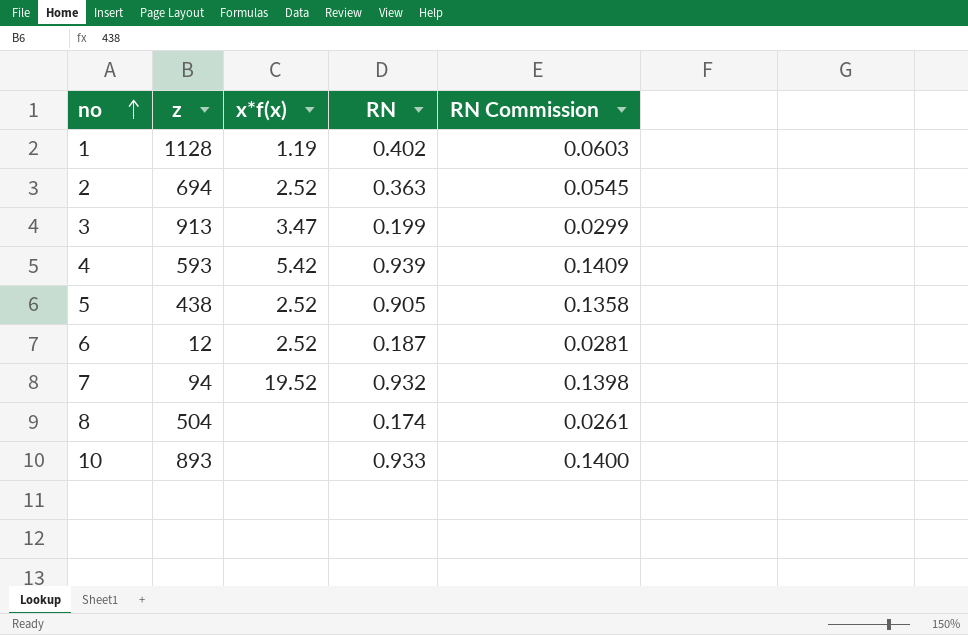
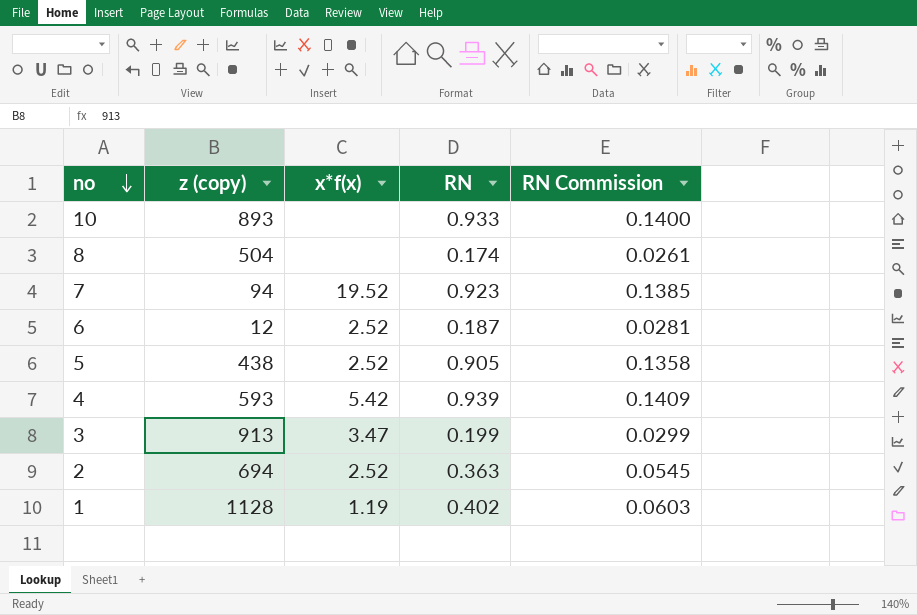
row order: no ascending -> no descending
column name: z -> z (copy)
7 | RN: 0.932 -> 0.923
7 | RN Commission: 0.1398 -> 0.1385

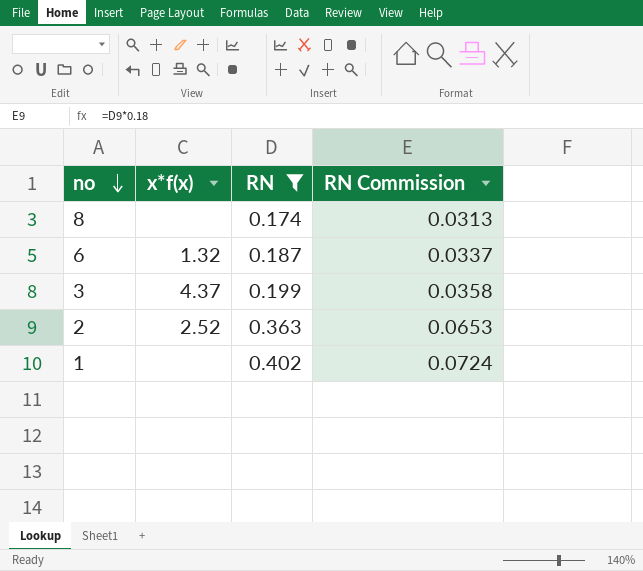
filter: none -> RN <= 0.402
column z (copy) | position: 2 -> none
column RN Commission | formula: [RN] * 0.15 -> [RN] * 0.18
6 | x*f(x): 2.52 -> 1.32
3 | x*f(x): 3.47 -> 4.37
1 | x*f(x): 1.19 -> none

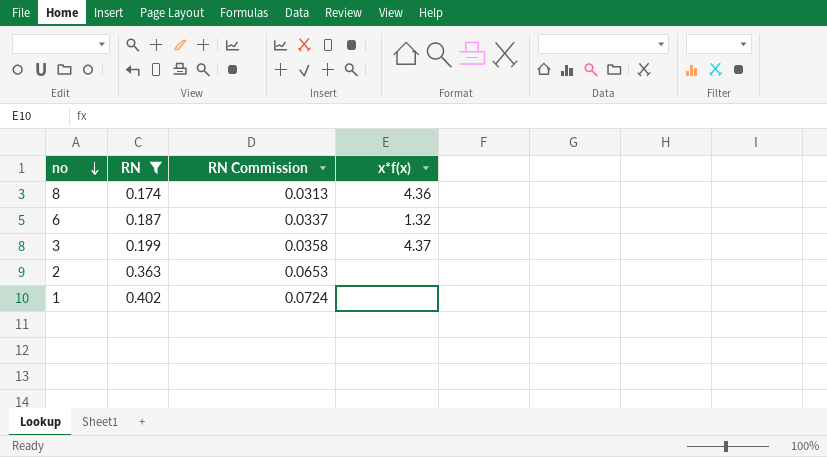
column x*f(x) | position: 2 -> 4
8 | x*f(x): none -> 4.36
2 | x*f(x): 2.52 -> none

